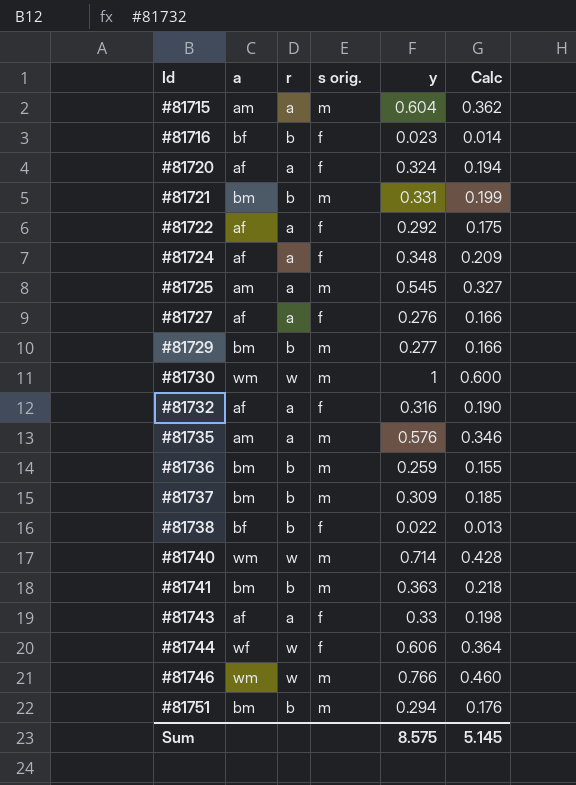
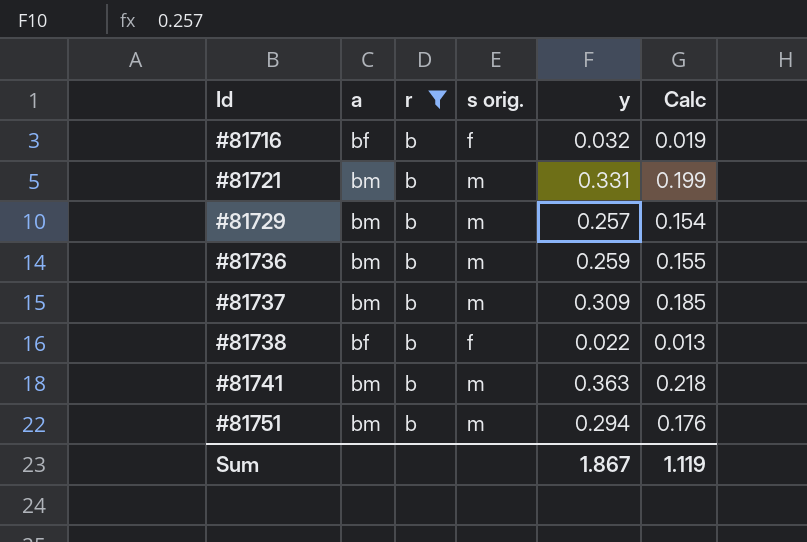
filter: none -> r = b
#81716 | y: 0.023 -> 0.032
#81716 | Calc: 0.014 -> 0.019
#81729 | y: 0.277 -> 0.257
#81729 | Calc: 0.166 -> 0.154
Sum | y: 8.575 -> 1.867
Sum | Calc: 5.145 -> 1.119

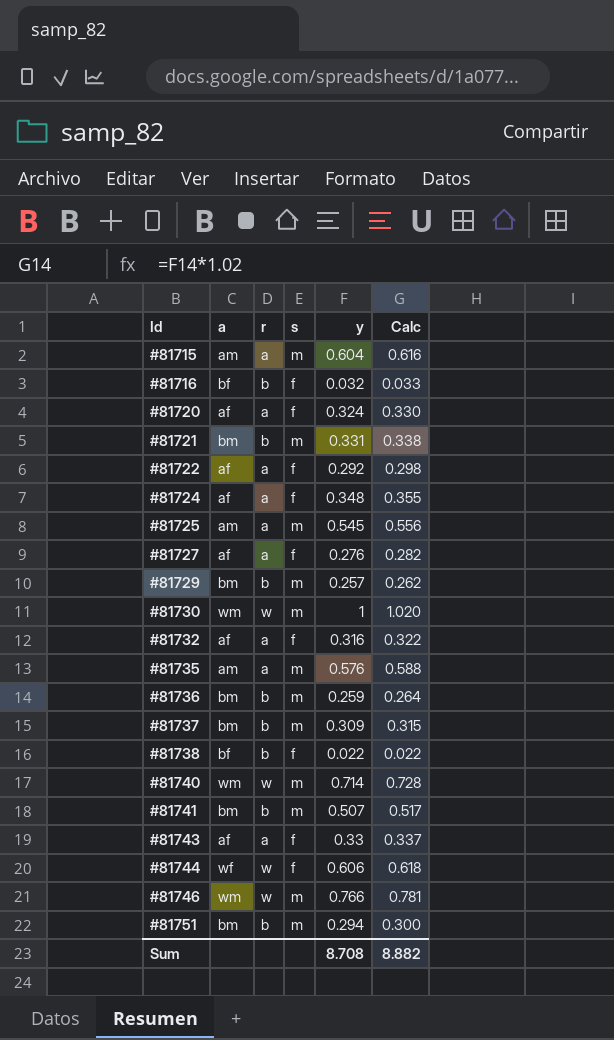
filter: r = b -> none
column name: s orig. -> s
column Calc | formula: [y] * 0.6 -> [y] * 1.02
#81741 | y: 0.363 -> 0.507
Sum | y: 1.867 -> 8.708
Sum | Calc: 1.119 -> 8.882

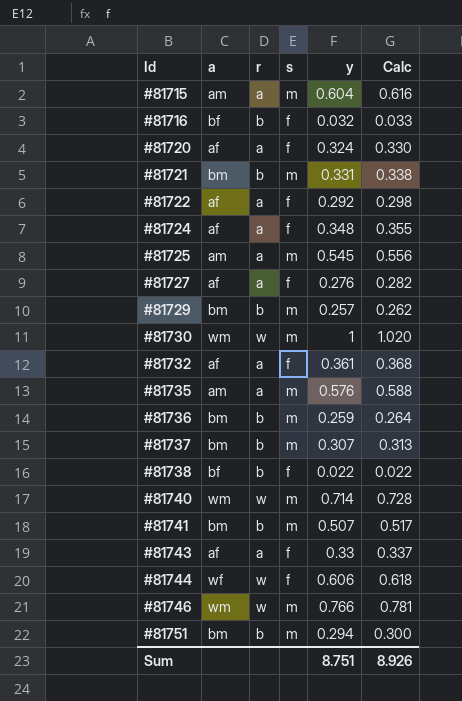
#81732 | y: 0.316 -> 0.361
#81732 | Calc: 0.322 -> 0.368
#81737 | y: 0.309 -> 0.307
#81737 | Calc: 0.315 -> 0.313
Sum | y: 8.708 -> 8.751
Sum | Calc: 8.882 -> 8.926

